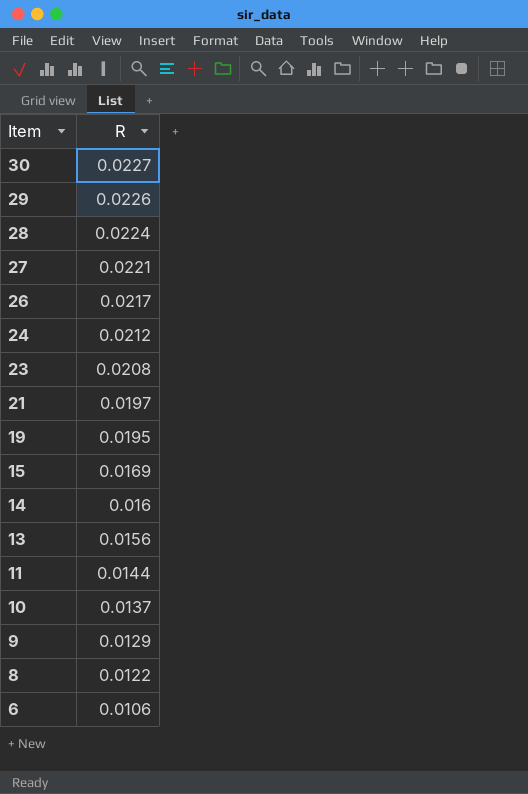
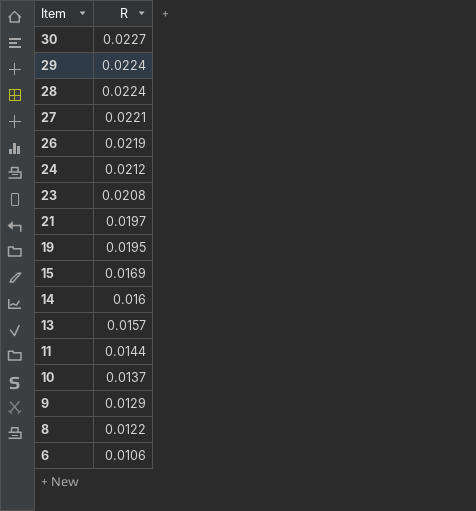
29 | R: 0.0226 -> 0.0224
26 | R: 0.0217 -> 0.0219
13 | R: 0.0156 -> 0.0157

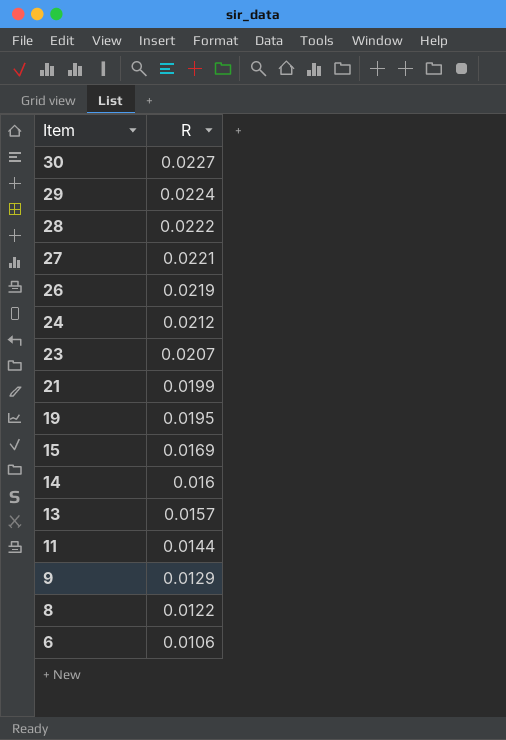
row 10: 0.0137 -> none
28 | R: 0.0224 -> 0.0222
23 | R: 0.0208 -> 0.0207
21 | R: 0.0197 -> 0.0199

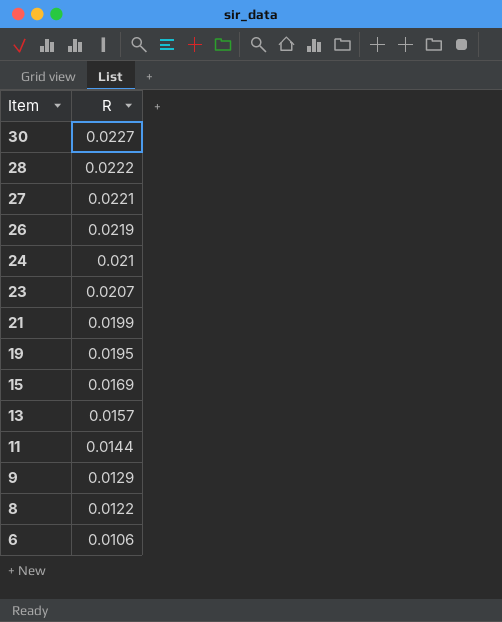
row 29: 0.0224 -> none
row 14: 0.016 -> none
24 | R: 0.0212 -> 0.021

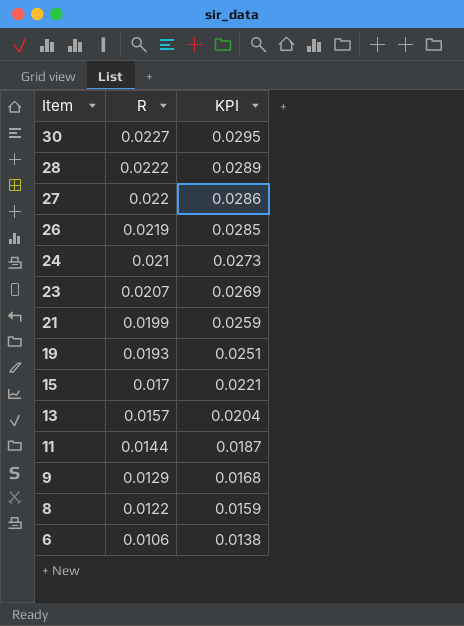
column KPI | formula: none -> [R] * 1.3
27 | R: 0.0221 -> 0.022
19 | R: 0.0195 -> 0.0193
15 | R: 0.0169 -> 0.017

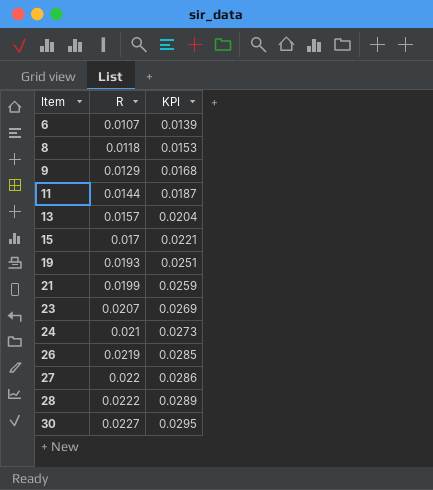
row order: Item descending -> Item ascending
6 | R: 0.0106 -> 0.0107
6 | KPI: 0.0138 -> 0.0139
8 | R: 0.0122 -> 0.0118
8 | KPI: 0.0159 -> 0.0153

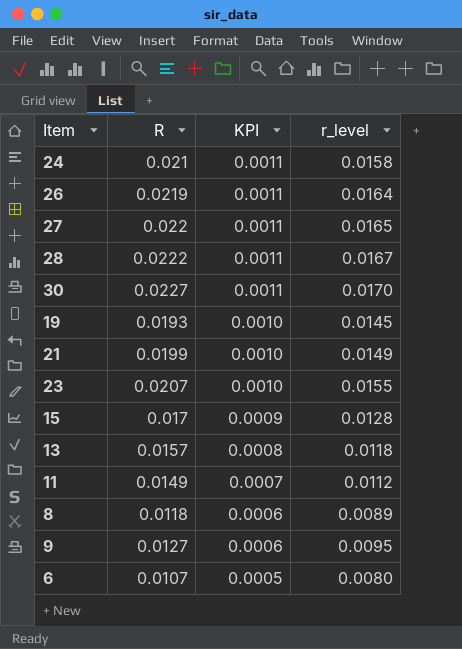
row order: Item ascending -> KPI descending
column KPI | formula: [R] * 1.3 -> [R] * 0.05
column r_level | formula: none -> [R] * 0.75
11 | R: 0.0144 -> 0.0149
9 | R: 0.0129 -> 0.0127

